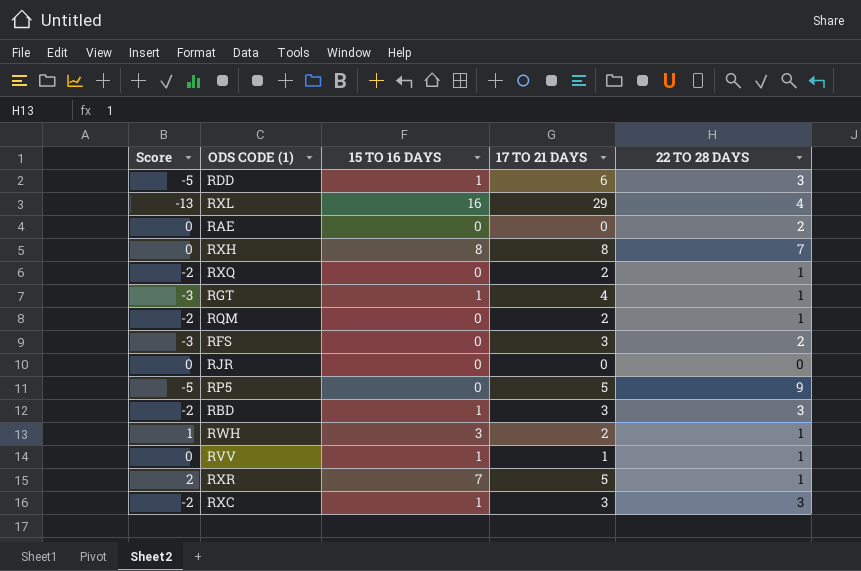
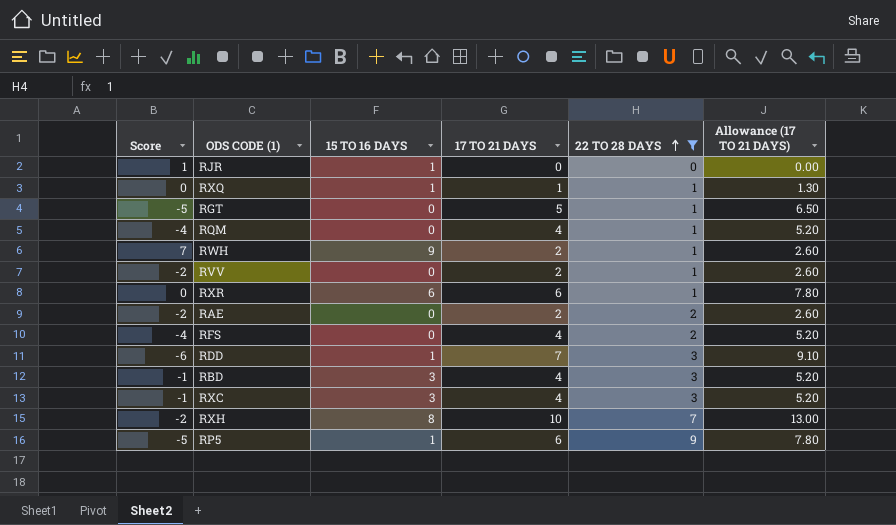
filter: none -> 22 TO 28 DAYS != 4
row order: none -> 22 TO 28 DAYS ascending
column Allowance (17 TO 21 DAYS) | formula: none -> [17 TO 21 DAYS] * 1.3
RJR | Score: 0 -> 1
RJR | 15 TO 16 DAYS: 0 -> 1
RXQ | Score: -2 -> 0
RXQ | 15 TO 16 DAYS: 0 -> 1
RXQ | 17 TO 21 DAYS: 2 -> 1
RGT | Score: -3 -> -5
RGT | 15 TO 16 DAYS: 1 -> 0
RGT | 17 TO 21 DAYS: 4 -> 5
RQM | Score: -2 -> -4
RQM | 17 TO 21 DAYS: 2 -> 4
RWH | Score: 1 -> 7
RWH | 15 TO 16 DAYS: 3 -> 9
RVV | Score: 0 -> -2
RVV | 15 TO 16 DAYS: 1 -> 0
RVV | 17 TO 21 DAYS: 1 -> 2
RXR | Score: 2 -> 0
RXR | 15 TO 16 DAYS: 7 -> 6
RXR | 17 TO 21 DAYS: 5 -> 6
RAE | Score: 0 -> -2
RAE | 17 TO 21 DAYS: 0 -> 2
RFS | Score: -3 -> -4
RFS | 17 TO 21 DAYS: 3 -> 4
RDD | Score: -5 -> -6
RDD | 17 TO 21 DAYS: 6 -> 7
RBD | Score: -2 -> -1
RBD | 15 TO 16 DAYS: 1 -> 3
RBD | 17 TO 21 DAYS: 3 -> 4
RXC | Score: -2 -> -1
RXC | 15 TO 16 DAYS: 1 -> 3
RXC | 17 TO 21 DAYS: 3 -> 4
RXH | Score: 0 -> -2
RXH | 17 TO 21 DAYS: 8 -> 10
RP5 | 15 TO 16 DAYS: 0 -> 1
RP5 | 17 TO 21 DAYS: 5 -> 6

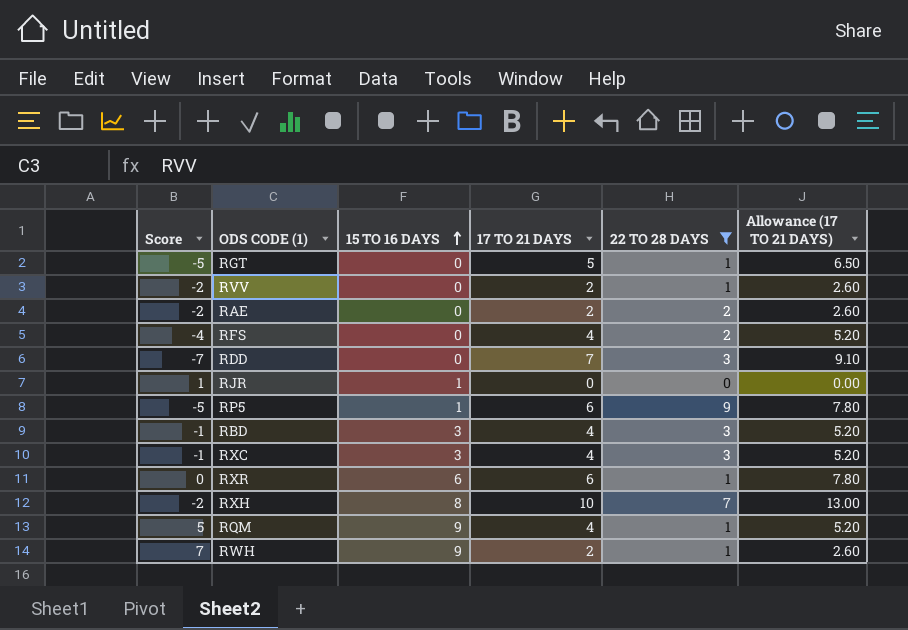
row order: 22 TO 28 DAYS ascending -> 15 TO 16 DAYS ascending
row RXQ: 0 | 1 | 1 | 1 | 1.30 -> none
RDD | Score: -6 -> -7
RDD | 15 TO 16 DAYS: 1 -> 0
RQM | Score: -4 -> 5
RQM | 15 TO 16 DAYS: 0 -> 9

